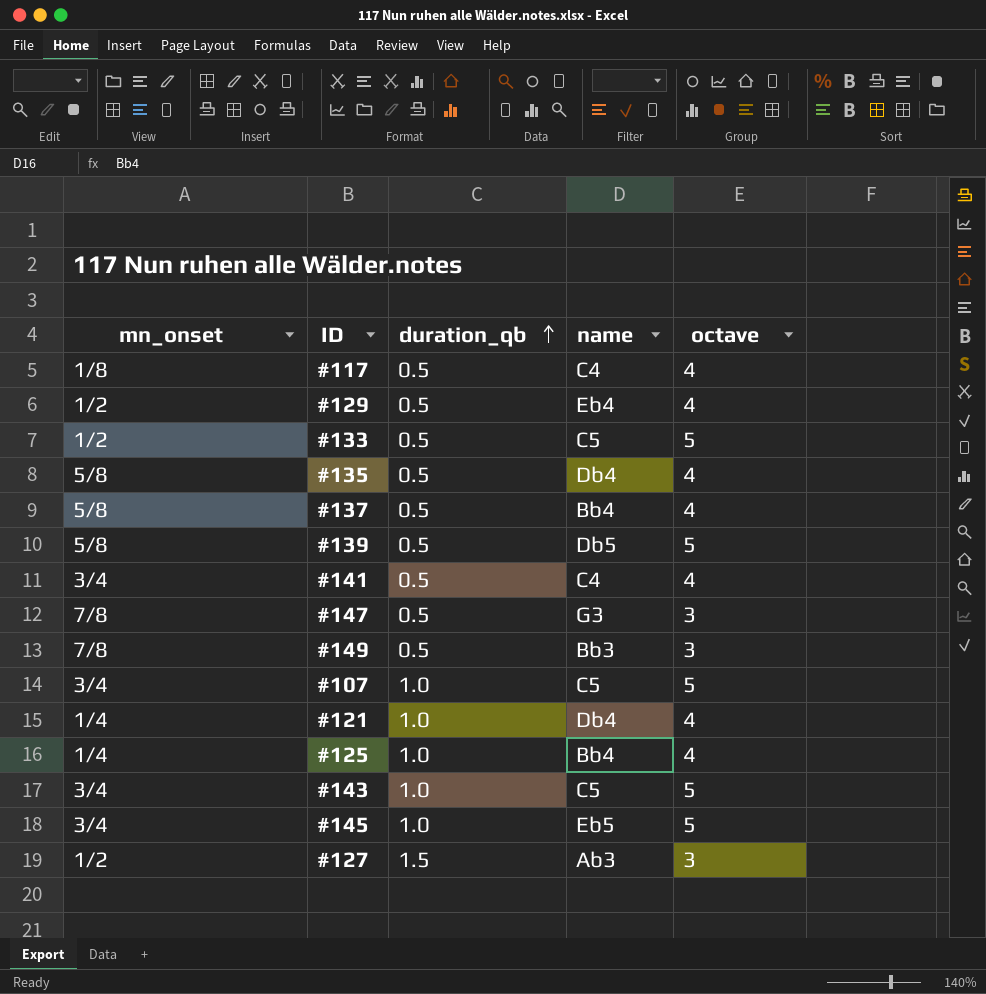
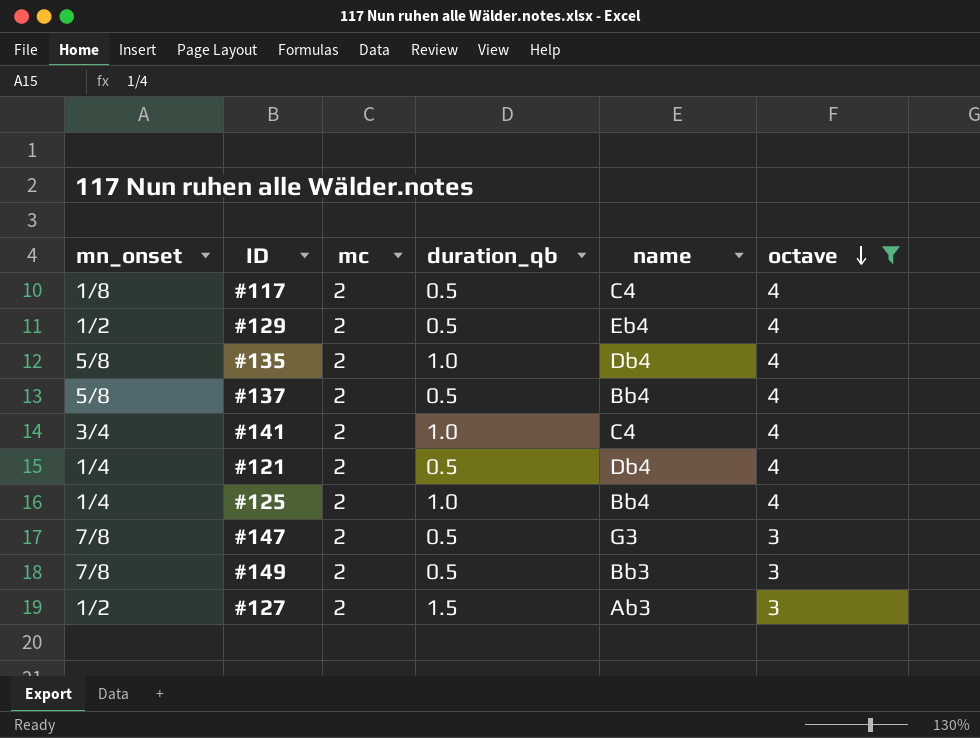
filter: none -> octave != 5
row order: duration_qb ascending -> octave descending
column mc | position: none -> 3
#135 | duration_qb: 0.5 -> 1.0
#141 | duration_qb: 0.5 -> 1.0
#121 | duration_qb: 1.0 -> 0.5

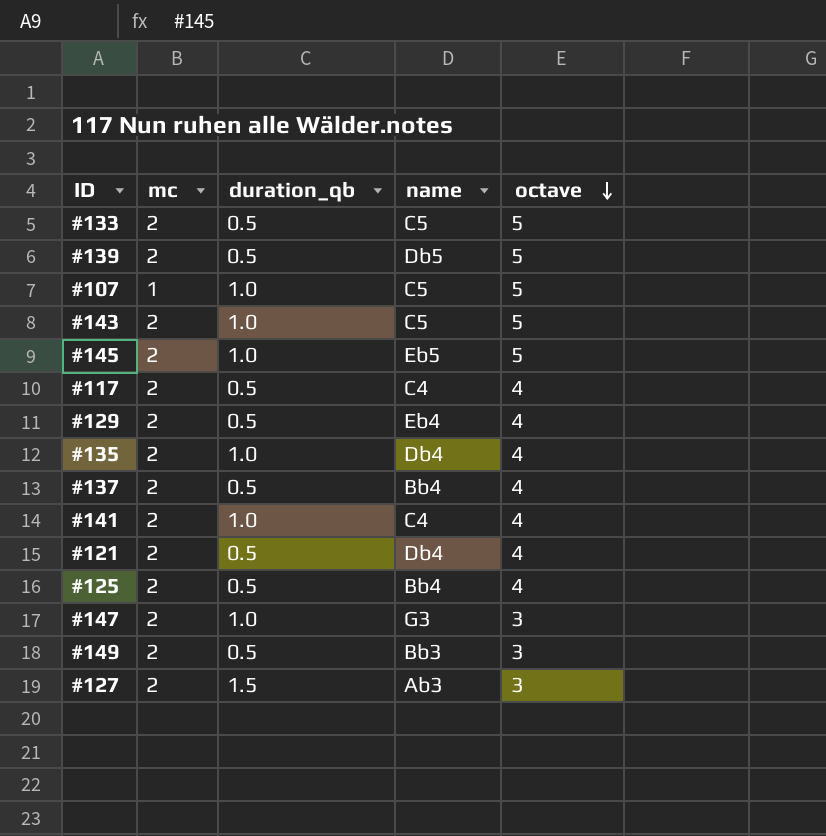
filter: octave != 5 -> none
column mn_onset | position: 1 -> none
#125 | duration_qb: 1.0 -> 0.5
#147 | duration_qb: 0.5 -> 1.0

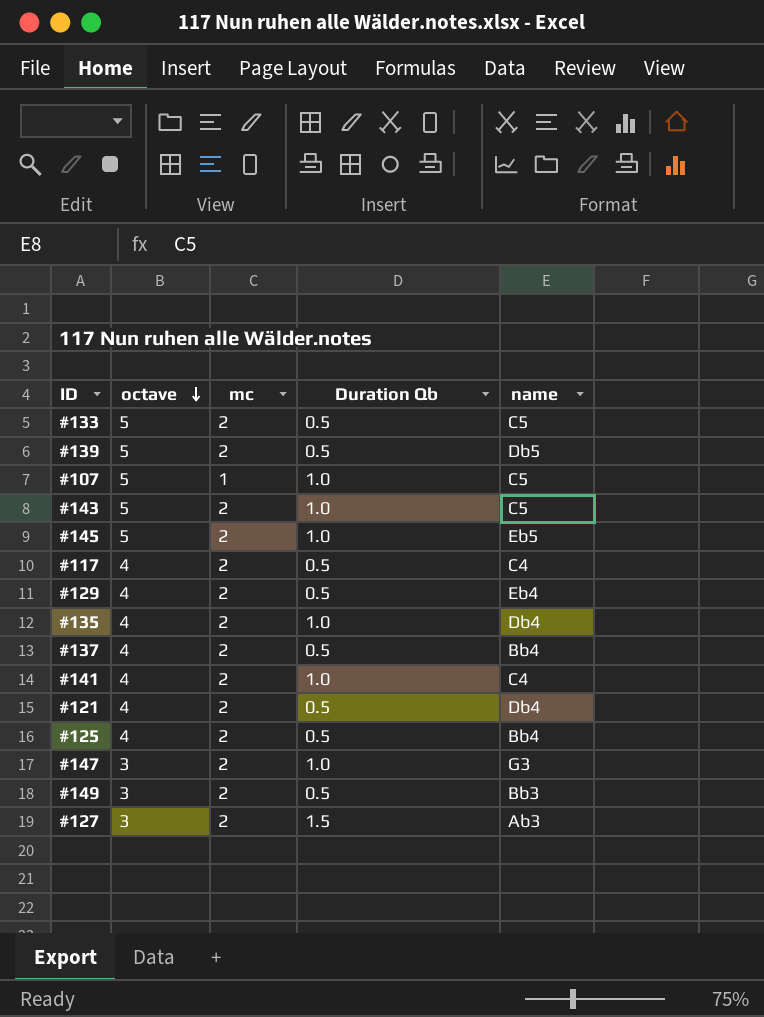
column octave | position: 5 -> 2
column name: duration_qb -> Duration Qb

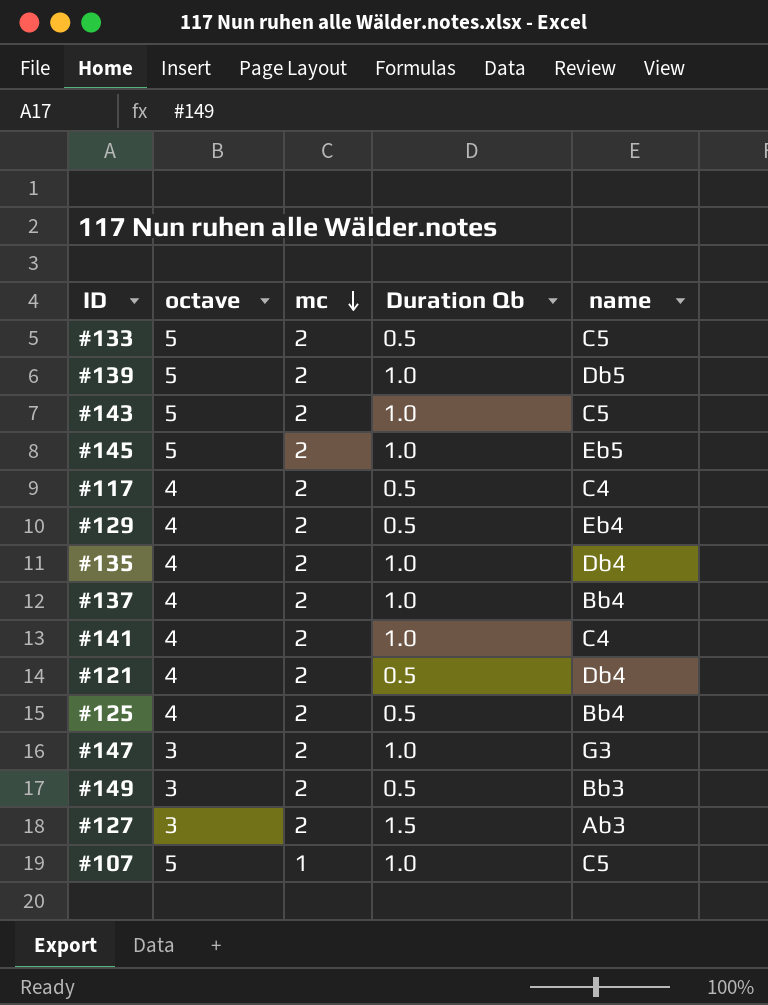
row order: octave descending -> mc descending
#139 | Duration Qb: 0.5 -> 1.0
#137 | Duration Qb: 0.5 -> 1.0

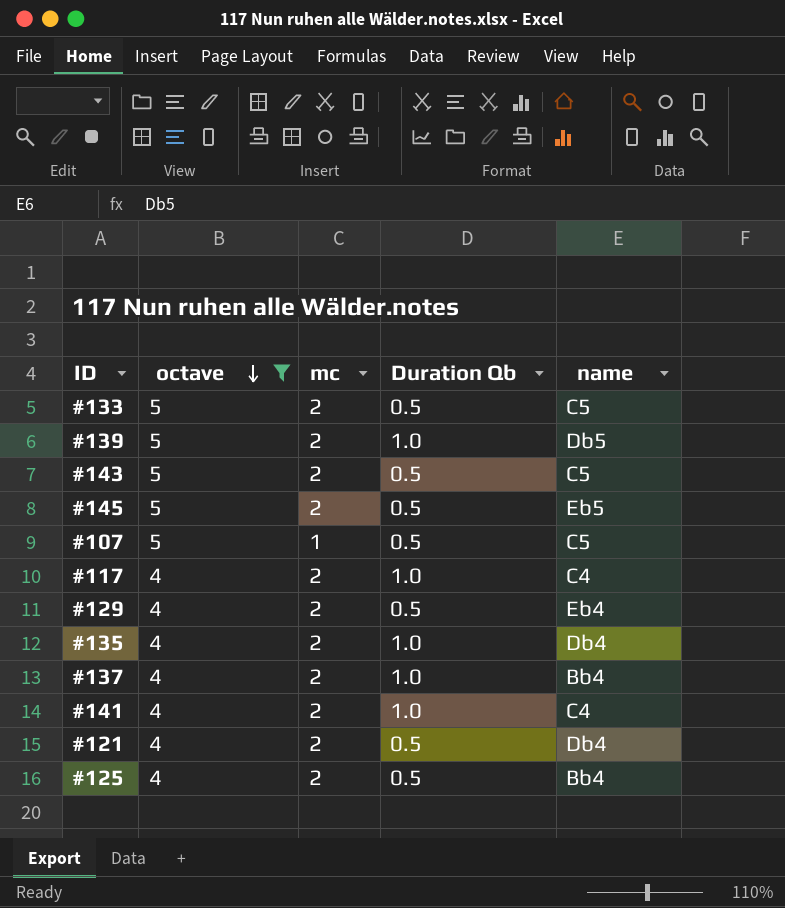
filter: none -> octave != 3
row order: mc descending -> octave descending
#143 | Duration Qb: 1.0 -> 0.5
#145 | Duration Qb: 1.0 -> 0.5
#107 | Duration Qb: 1.0 -> 0.5
#117 | Duration Qb: 0.5 -> 1.0

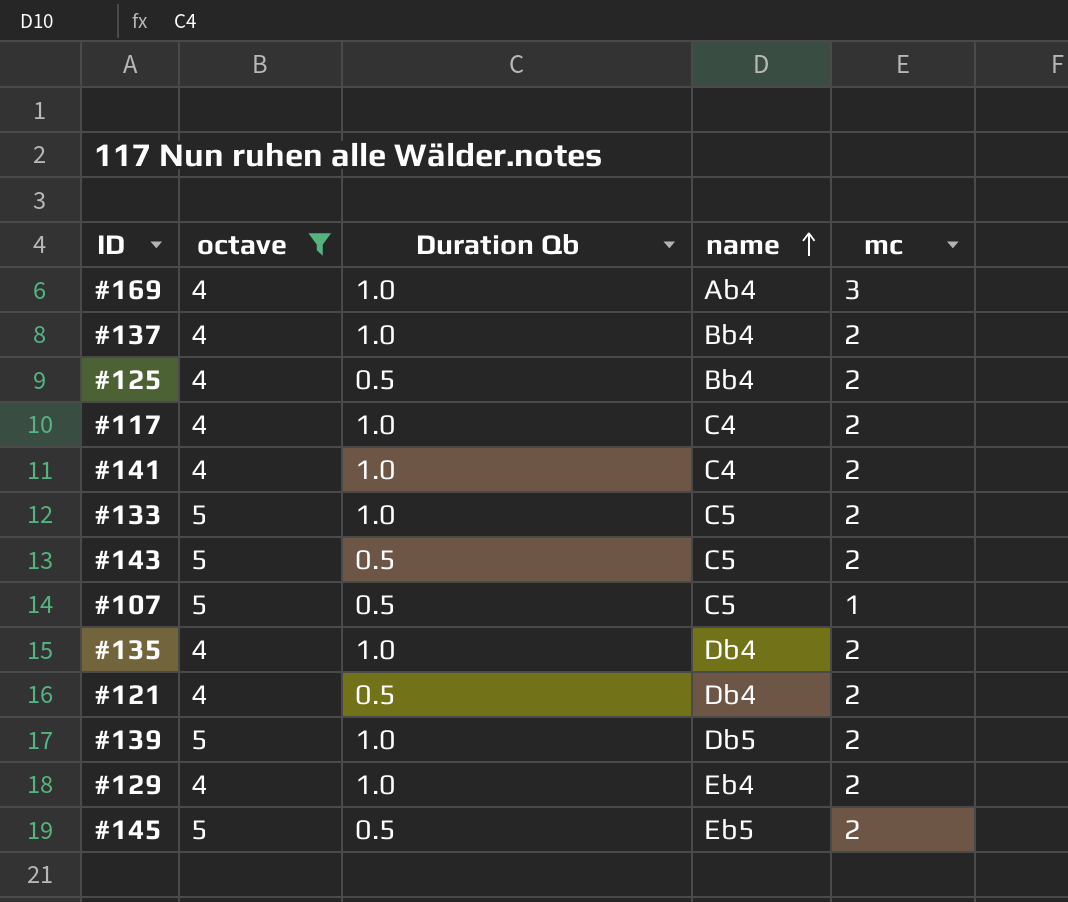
row order: octave descending -> name ascending
column mc | position: 3 -> 5
row #169: none -> 4 | 1.0 | Ab4 | 3
#133 | Duration Qb: 0.5 -> 1.0
#129 | Duration Qb: 0.5 -> 1.0

